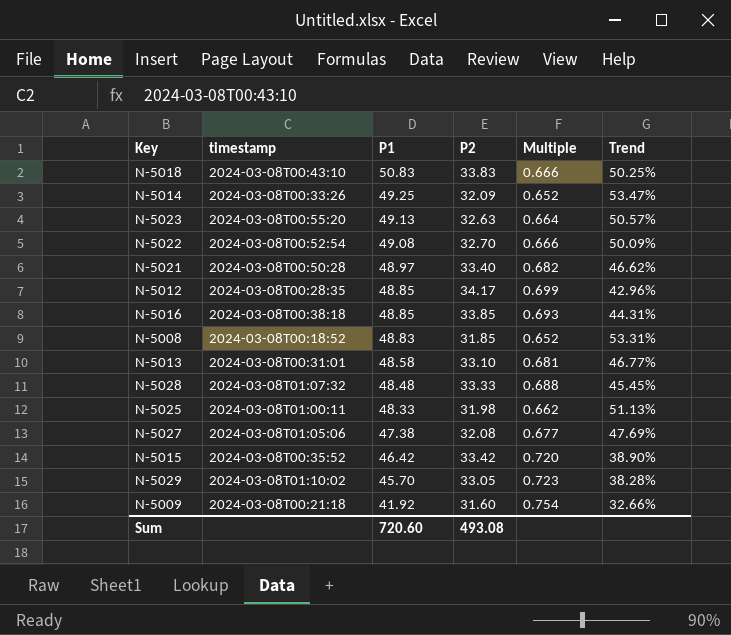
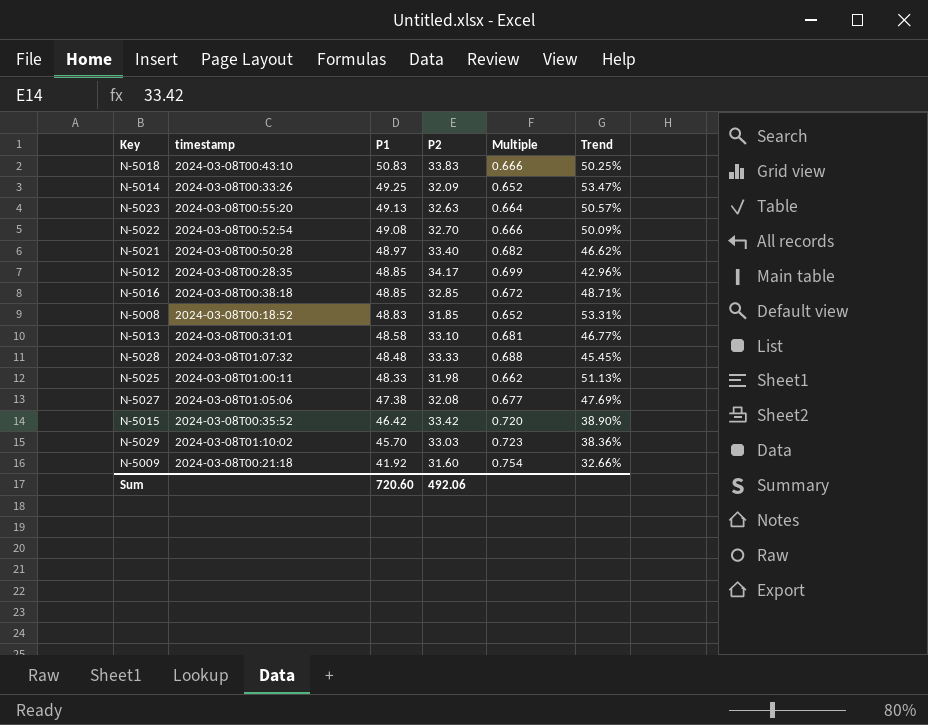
N-5016 | P2: 33.85 -> 32.85
N-5016 | Multiple: 0.693 -> 0.672
N-5016 | Trend: 44.31% -> 48.71%
N-5029 | P2: 33.05 -> 33.03
N-5029 | Trend: 38.28% -> 38.36%
Sum | P2: 493.08 -> 492.06

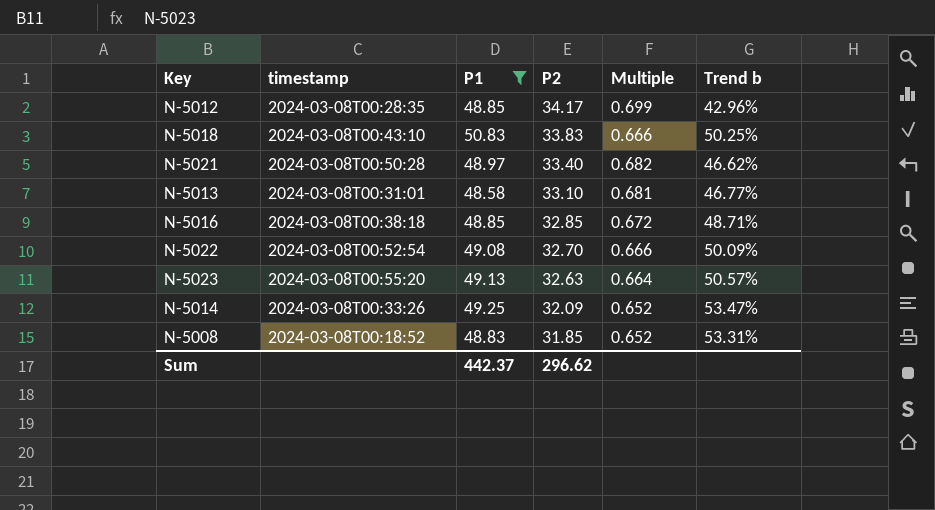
filter: none -> P1 >= 48.58
row order: P1 descending -> P2 descending
column name: Trend -> Trend b
Sum | P1: 720.60 -> 442.37
Sum | P2: 492.06 -> 296.62

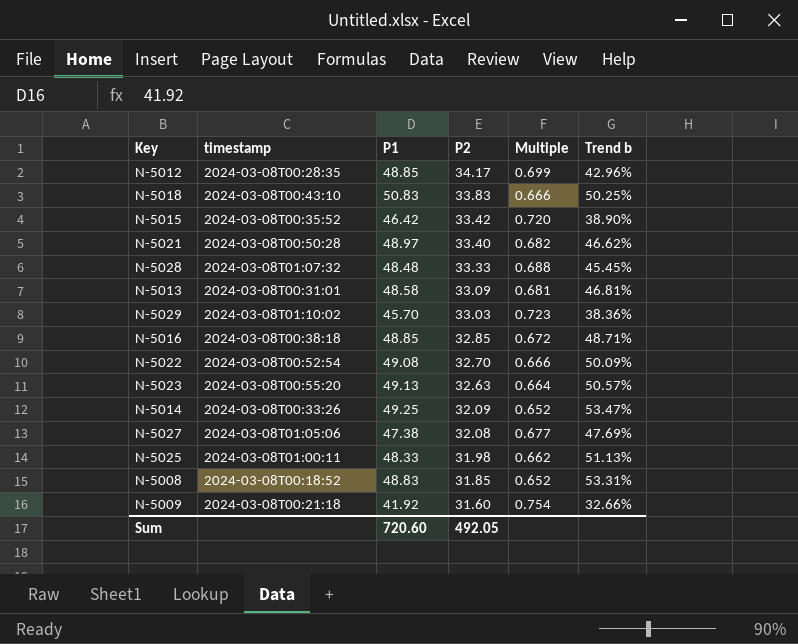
filter: P1 >= 48.58 -> none
N-5013 | P2: 33.10 -> 33.09
N-5013 | Trend b: 46.77% -> 46.81%
Sum | P1: 442.37 -> 720.60
Sum | P2: 296.62 -> 492.05

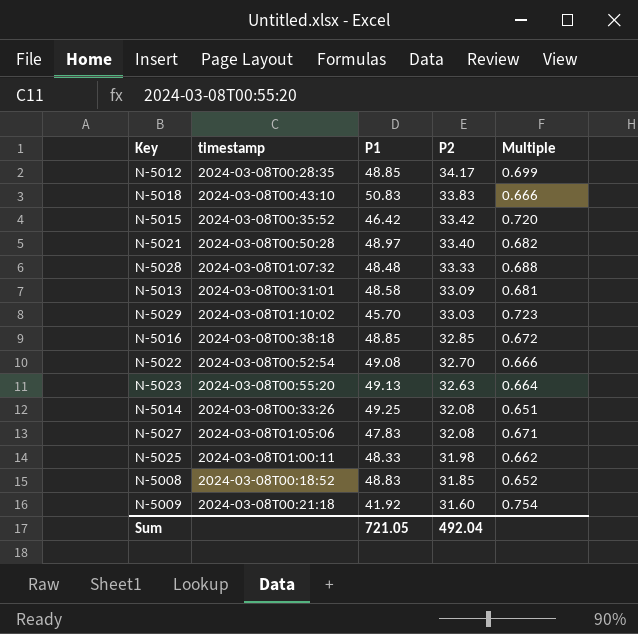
column Trend b | formula: ([P1] - [P2]) / [P2] -> none
N-5014 | P2: 32.09 -> 32.08
N-5014 | Multiple: 0.652 -> 0.651
N-5027 | P1: 47.38 -> 47.83
N-5027 | Multiple: 0.677 -> 0.671
Sum | P1: 720.60 -> 721.05
Sum | P2: 492.05 -> 492.04

